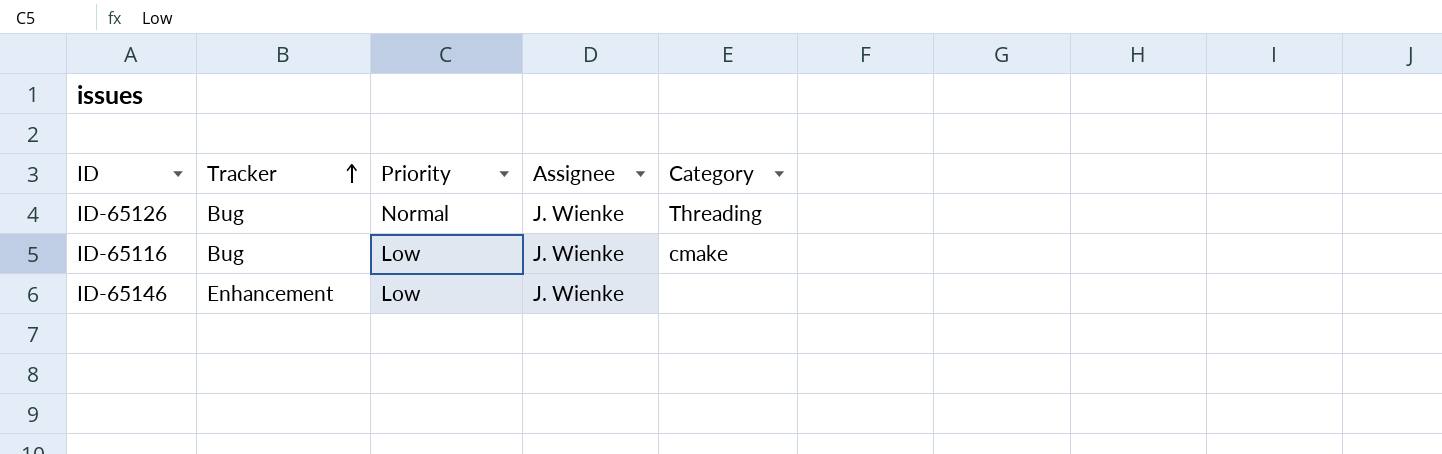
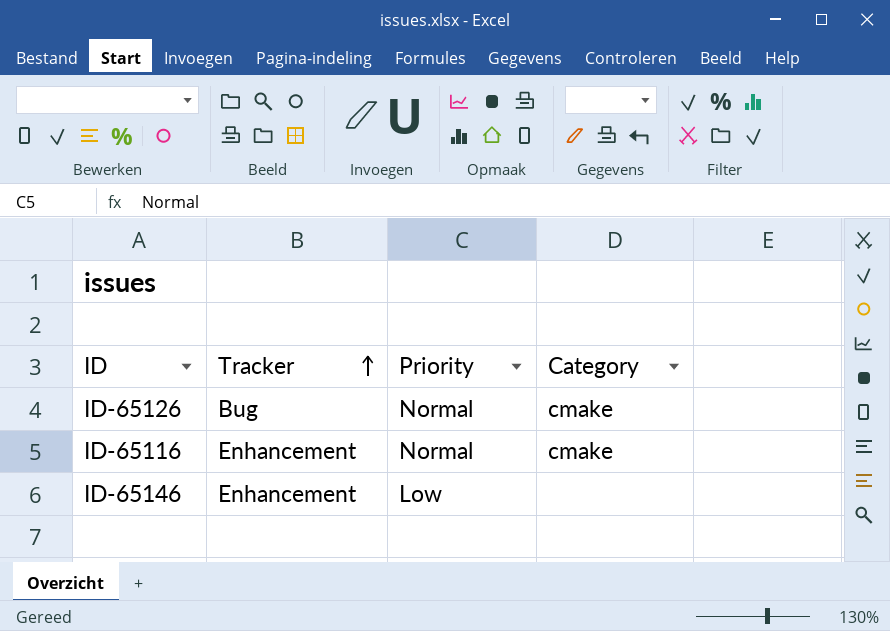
column Assignee | position: 4 -> none
ID-65126 | Category: Threading -> cmake
ID-65116 | Tracker: Bug -> Enhancement
ID-65116 | Priority: Low -> Normal

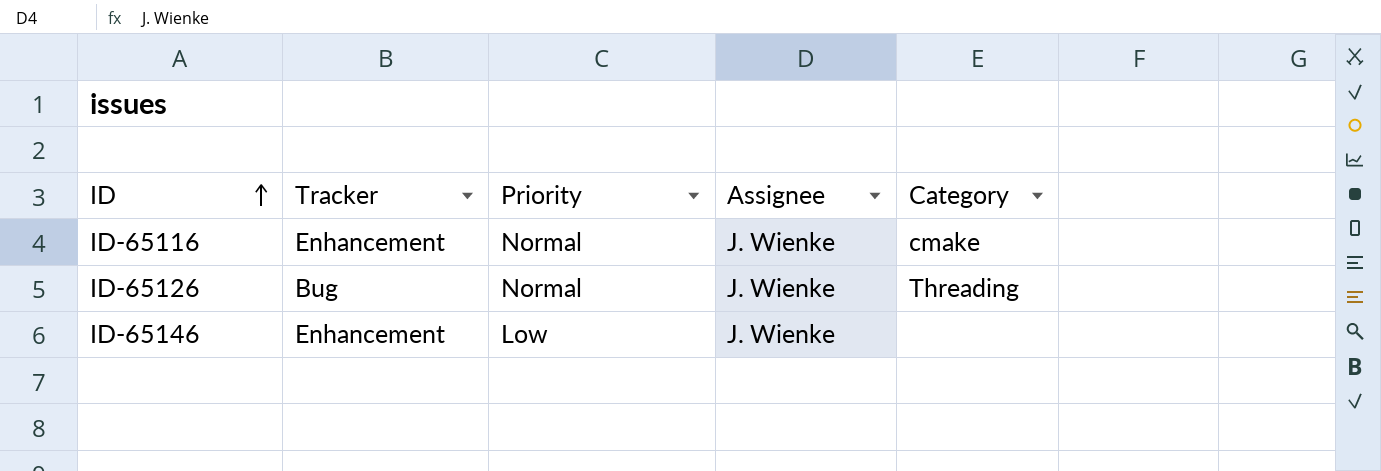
row order: Tracker ascending -> ID ascending
column Assignee | position: none -> 4
ID-65126 | Category: cmake -> Threading

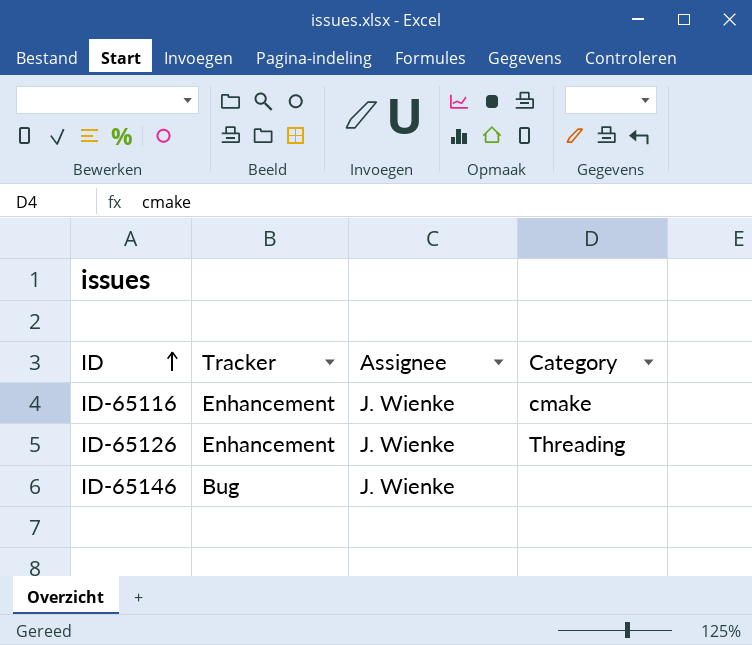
column Priority | position: 3 -> none
ID-65126 | Tracker: Bug -> Enhancement
ID-65146 | Tracker: Enhancement -> Bug

